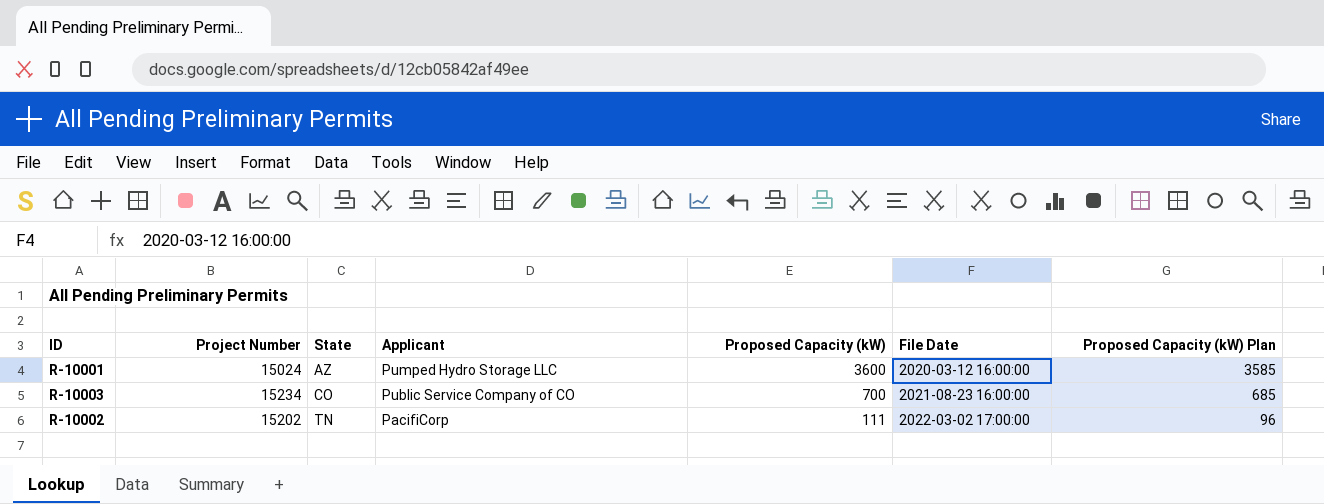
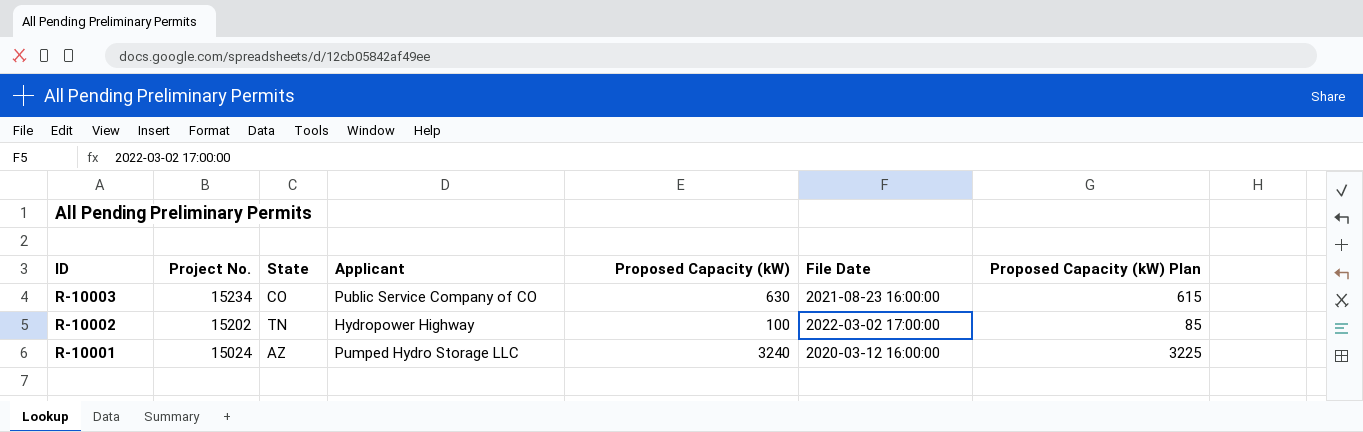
row order: State ascending -> ID descending
column name: Project Number -> Project No.
R-10003 | Proposed Capacity (kW): 700 -> 630
R-10003 | Proposed Capacity (kW) Plan: 685 -> 615
R-10002 | Applicant: PacifiCorp -> Hydropower Highway
R-10002 | Proposed Capacity (kW): 111 -> 100
R-10002 | Proposed Capacity (kW) Plan: 96 -> 85
R-10001 | Proposed Capacity (kW): 3600 -> 3240
R-10001 | Proposed Capacity (kW) Plan: 3585 -> 3225

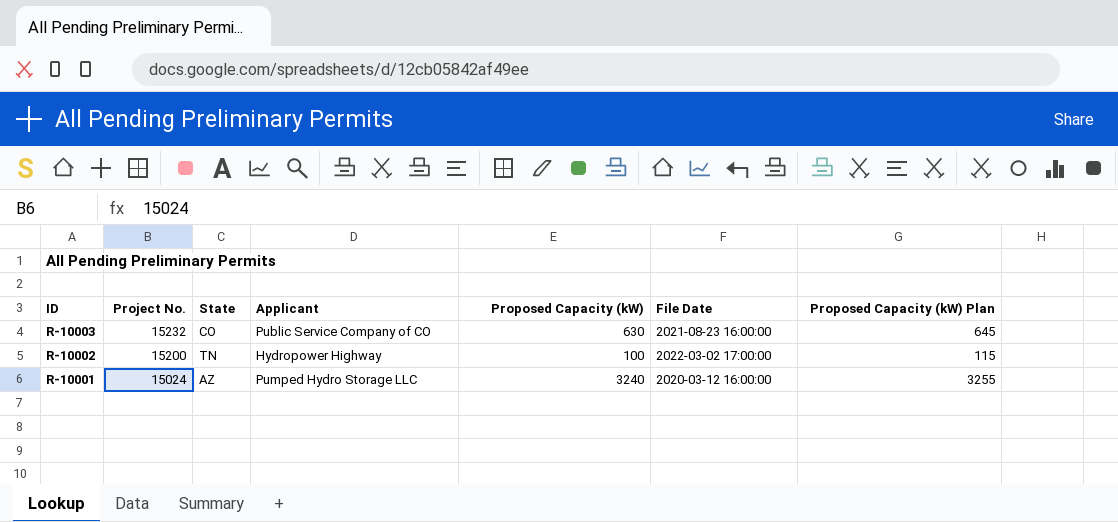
column Proposed Capacity (kW) Plan | formula: [Proposed Capacity (kW)] - 15 -> [Proposed Capacity (kW)] + 15
R-10003 | Project No.: 15234 -> 15232
R-10002 | Project No.: 15202 -> 15200

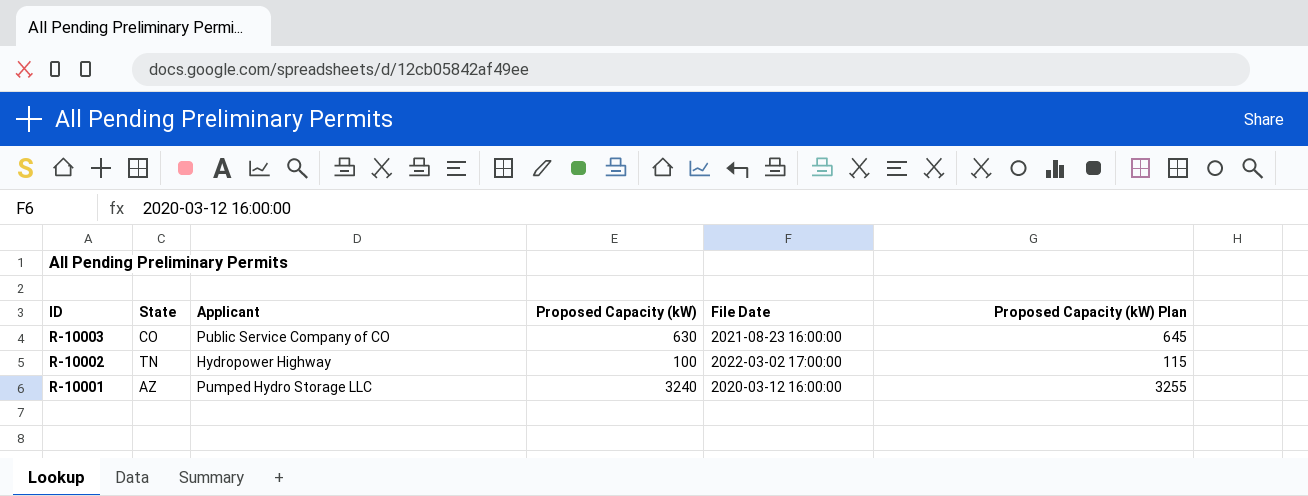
column Project No. | position: 2 -> none

